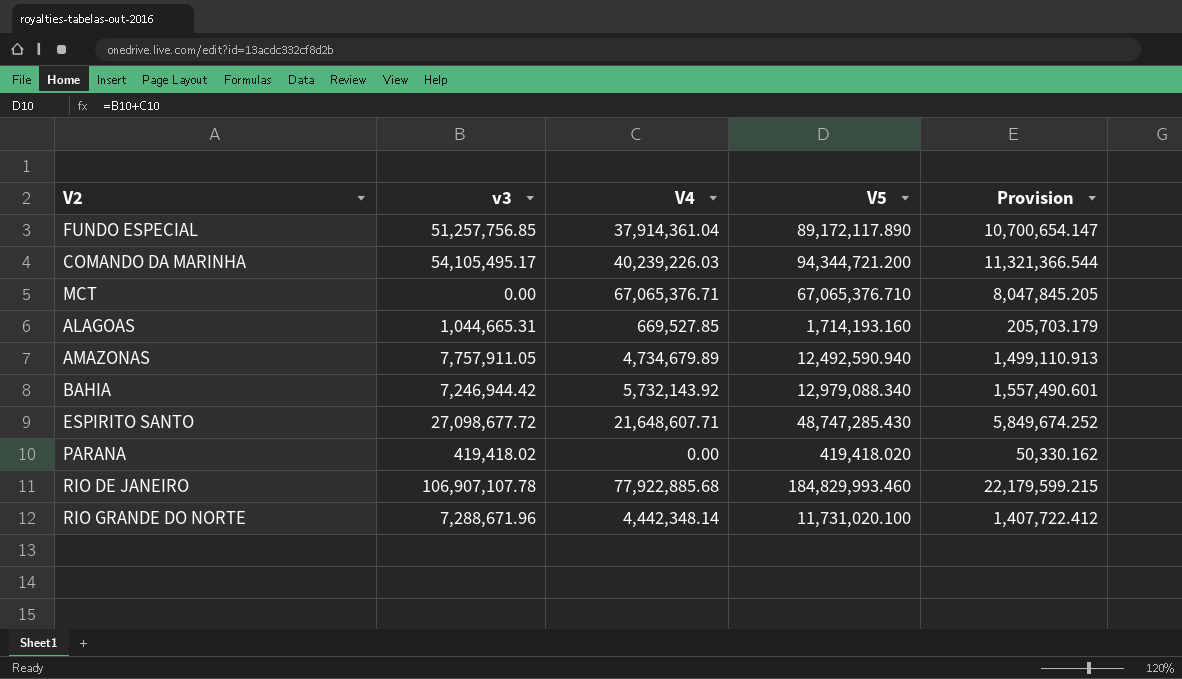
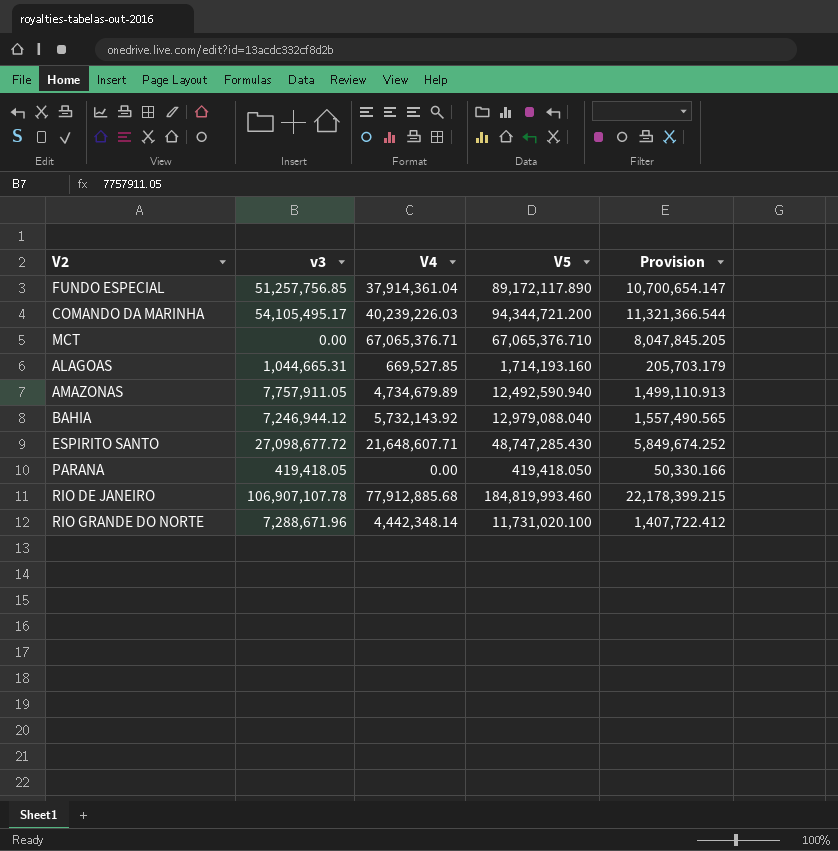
BAHIA | v3: 7,246,944.42 -> 7,246,944.12
BAHIA | V5: 12,979,088.340 -> 12,979,088.040
BAHIA | Provision: 1,557,490.601 -> 1,557,490.565
PARANA | v3: 419,418.02 -> 419,418.05
PARANA | V5: 419,418.020 -> 419,418.050
PARANA | Provision: 50,330.162 -> 50,330.166
RIO DE JANEIRO | V4: 77,922,885.68 -> 77,912,885.68
RIO DE JANEIRO | V5: 184,829,993.460 -> 184,819,993.460
RIO DE JANEIRO | Provision: 22,179,599.215 -> 22,178,399.215

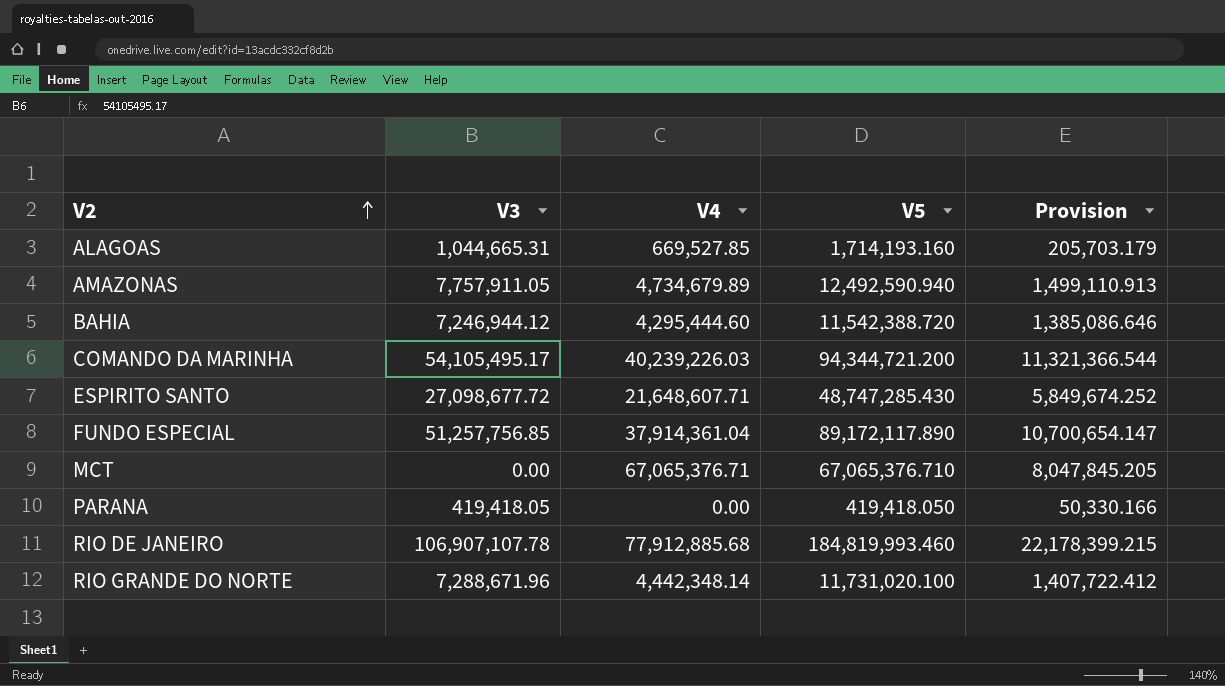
row order: none -> V2 ascending
column name: v3 -> V3
BAHIA | V4: 5,732,143.92 -> 4,295,444.60
BAHIA | V5: 12,979,088.040 -> 11,542,388.720
BAHIA | Provision: 1,557,490.565 -> 1,385,086.646

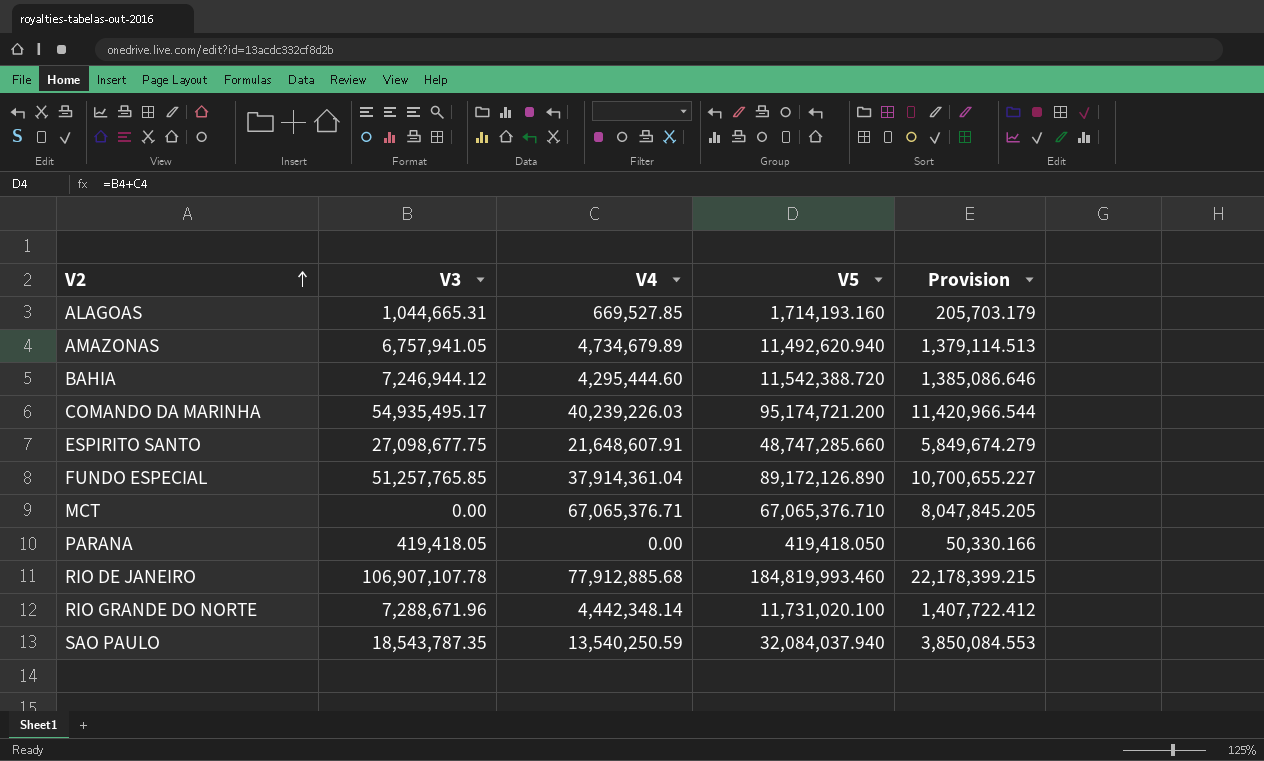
AMAZONAS | V3: 7,757,911.05 -> 6,757,941.05
AMAZONAS | V5: 12,492,590.940 -> 11,492,620.940
AMAZONAS | Provision: 1,499,110.913 -> 1,379,114.513
COMANDO DA MARINHA | V3: 54,105,495.17 -> 54,935,495.17
COMANDO DA MARINHA | V5: 94,344,721.200 -> 95,174,721.200
COMANDO DA MARINHA | Provision: 11,321,366.544 -> 11,420,966.544
ESPIRITO SANTO | V3: 27,098,677.72 -> 27,098,677.75
ESPIRITO SANTO | V4: 21,648,607.71 -> 21,648,607.91
ESPIRITO SANTO | V5: 48,747,285.430 -> 48,747,285.660
ESPIRITO SANTO | Provision: 5,849,674.252 -> 5,849,674.279
FUNDO ESPECIAL | V3: 51,257,756.85 -> 51,257,765.85
FUNDO ESPECIAL | V5: 89,172,117.890 -> 89,172,126.890
FUNDO ESPECIAL | Provision: 10,700,654.147 -> 10,700,655.227
row SAO PAULO: none -> 18,543,787.35 | 13,540,250.59 | 32,084,037.940 | 3,850,084.553

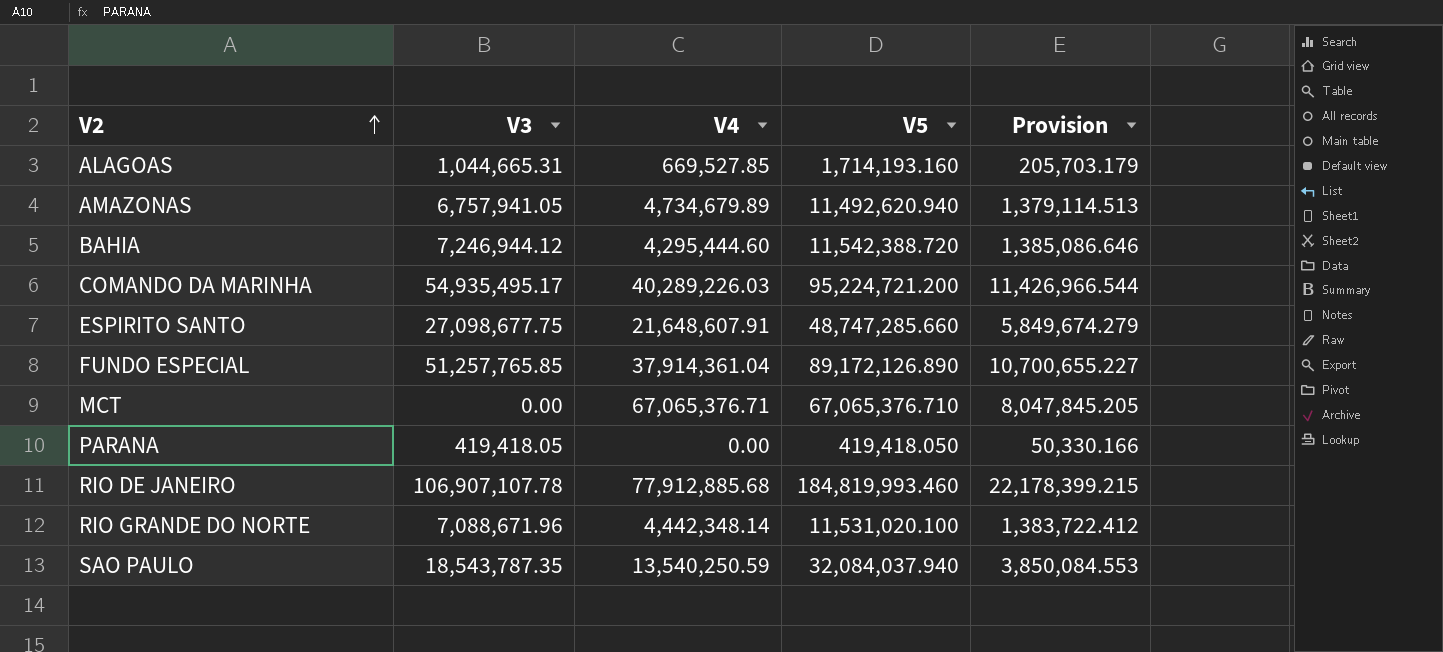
COMANDO DA MARINHA | V4: 40,239,226.03 -> 40,289,226.03
COMANDO DA MARINHA | V5: 95,174,721.200 -> 95,224,721.200
COMANDO DA MARINHA | Provision: 11,420,966.544 -> 11,426,966.544
RIO GRANDE DO NORTE | V3: 7,288,671.96 -> 7,088,671.96
RIO GRANDE DO NORTE | V5: 11,731,020.100 -> 11,531,020.100
RIO GRANDE DO NORTE | Provision: 1,407,722.412 -> 1,383,722.412

